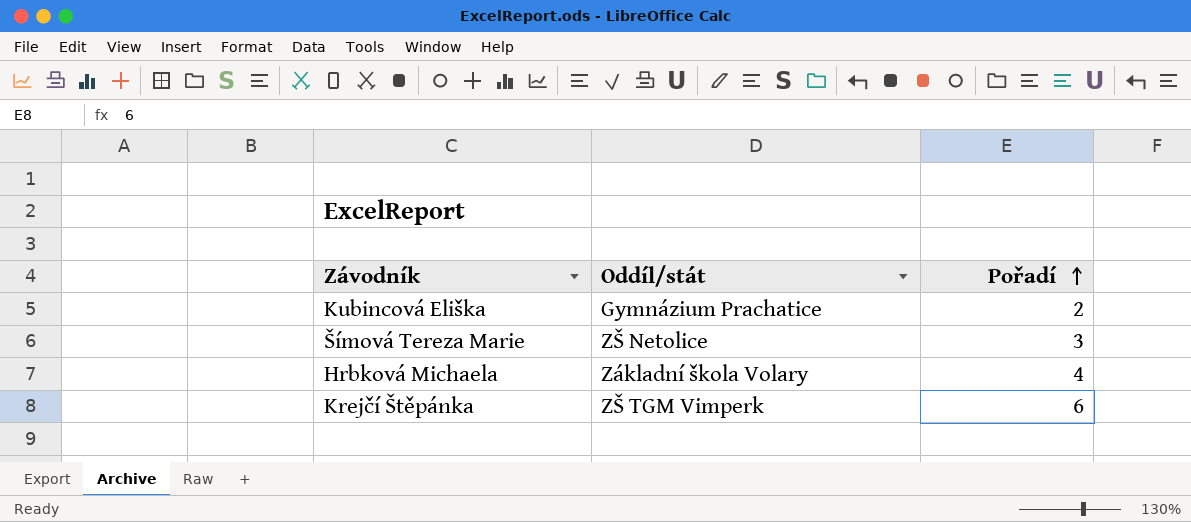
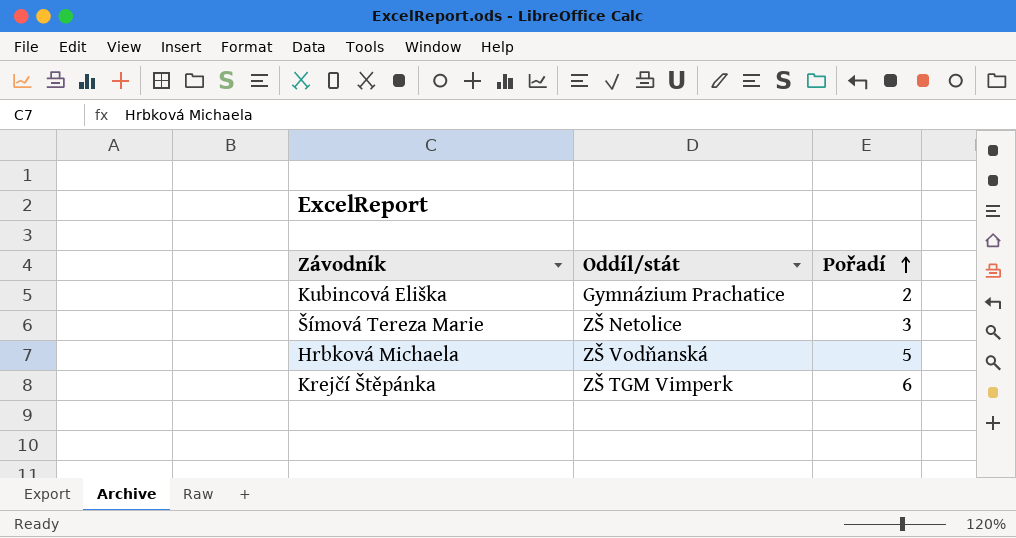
Hrbková Michaela | Oddíl/stát: Základní škola Volary -> ZŠ Vodňanská
Hrbková Michaela | Pořadí: 4 -> 5

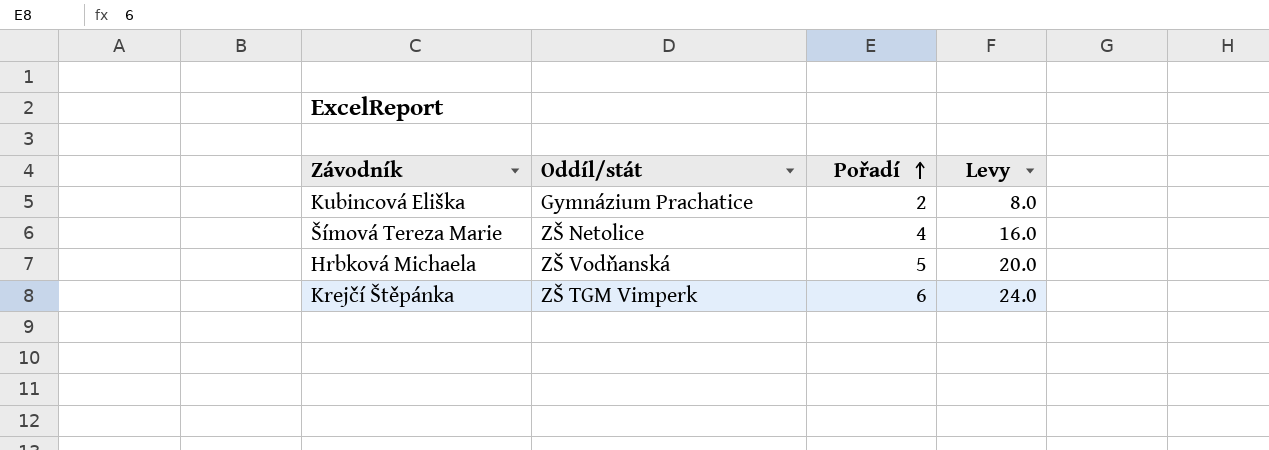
column Levy | formula: none -> [Pořadí] * 4
Šímová Tereza Marie | Pořadí: 3 -> 4

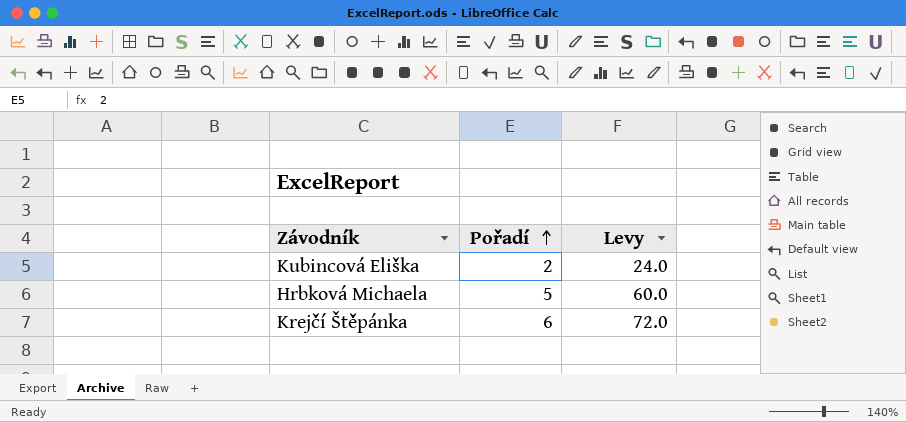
column Oddíl/stát | position: 2 -> none
column Levy | formula: [Pořadí] * 4 -> [Pořadí] * 12
row Šímová Tereza Marie: ZŠ Netolice | 4 | 16.0 -> none

